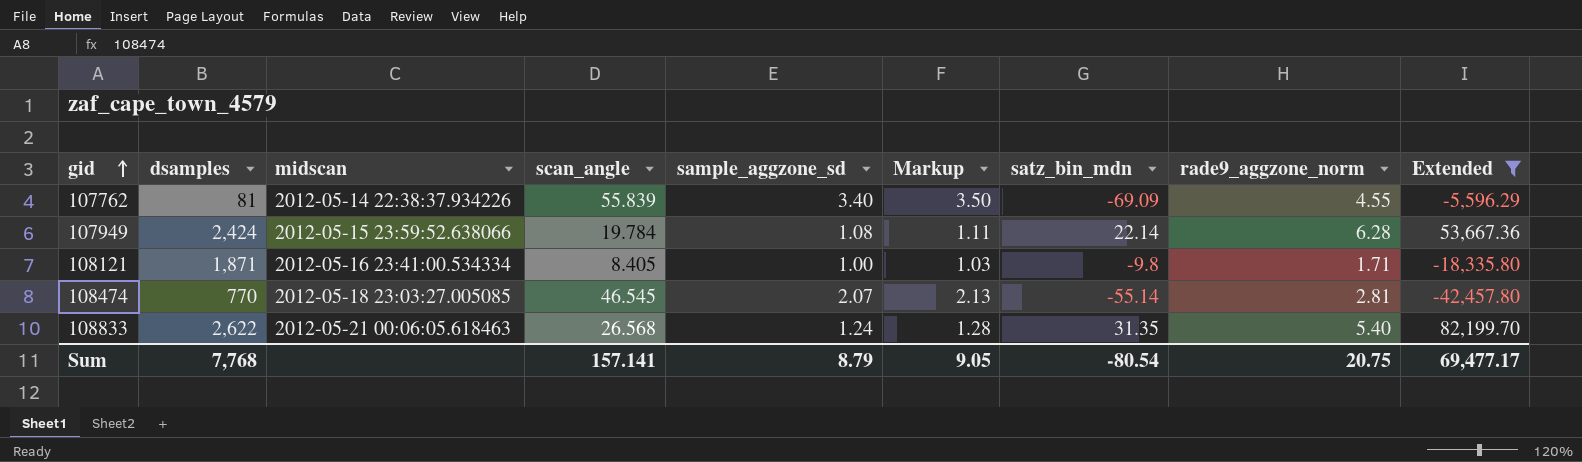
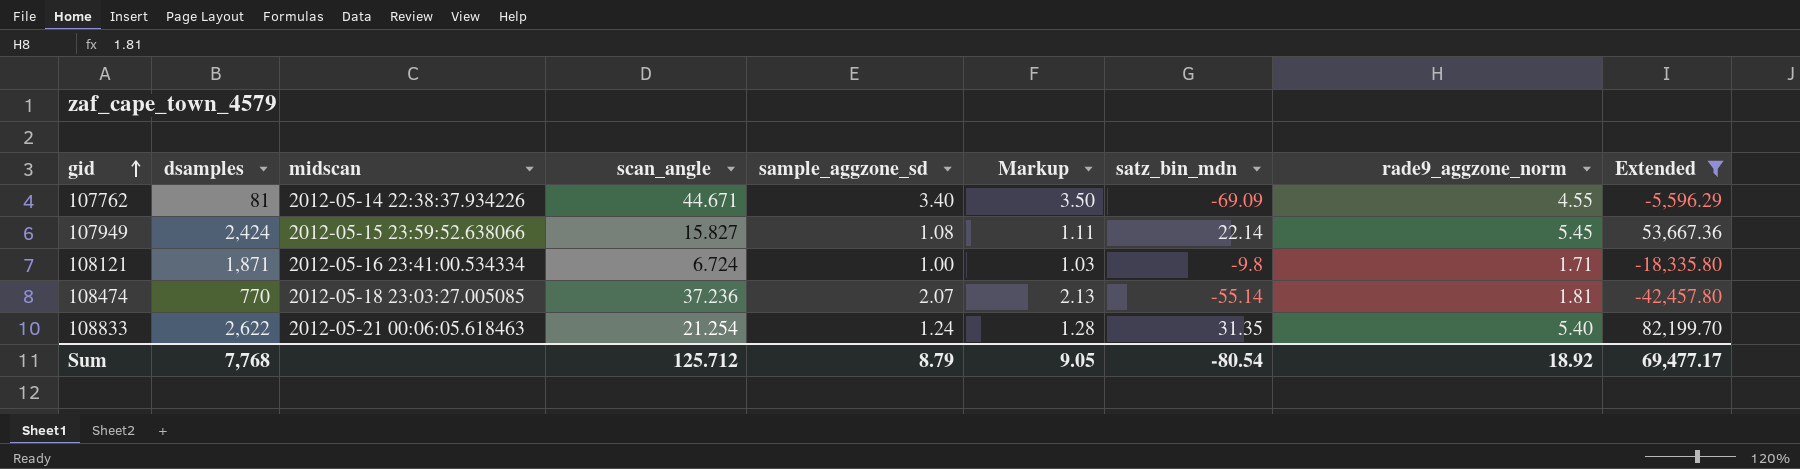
107762 | scan_angle: 55.839 -> 44.671
107949 | scan_angle: 19.784 -> 15.827
107949 | rade9_aggzone_norm: 6.28 -> 5.45
108121 | scan_angle: 8.405 -> 6.724
108474 | scan_angle: 46.545 -> 37.236
108474 | rade9_aggzone_norm: 2.81 -> 1.81
108833 | scan_angle: 26.568 -> 21.254
Sum | scan_angle: 157.141 -> 125.712
Sum | rade9_aggzone_norm: 20.75 -> 18.92

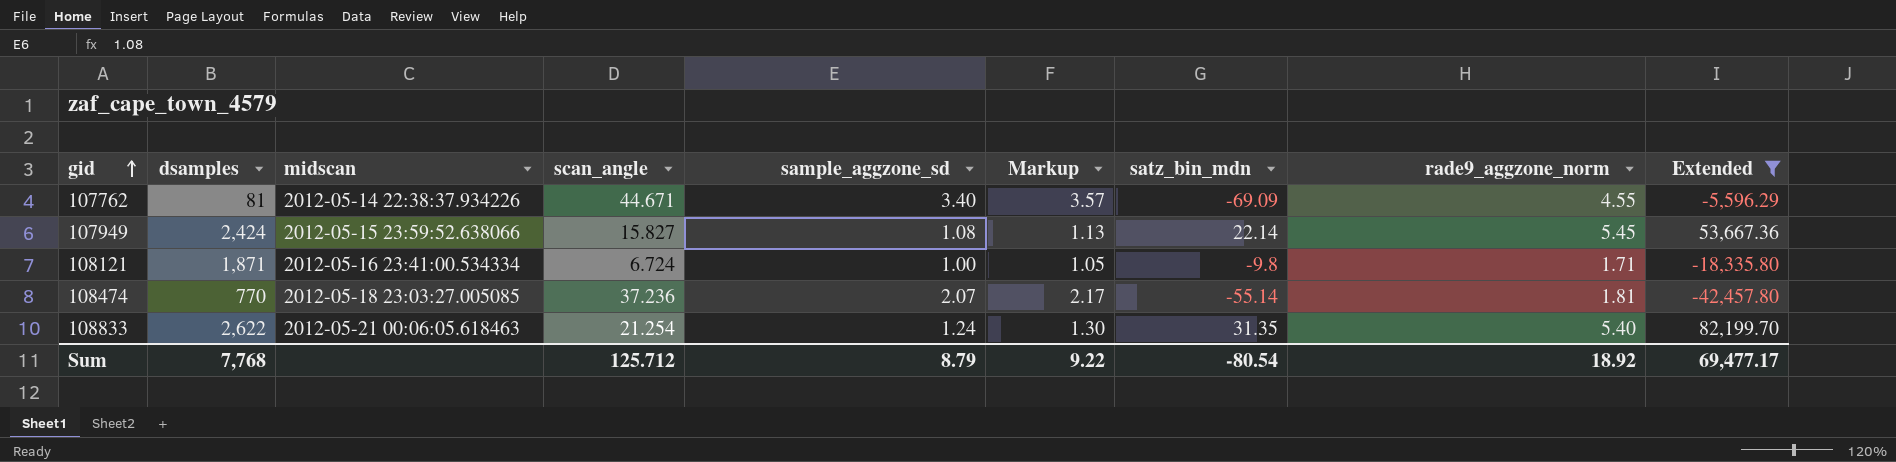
column Markup | formula: [sample_aggzone_sd] * 1.03 -> [sample_aggzone_sd] * 1.05
Sum | Markup: 9.05 -> 9.22

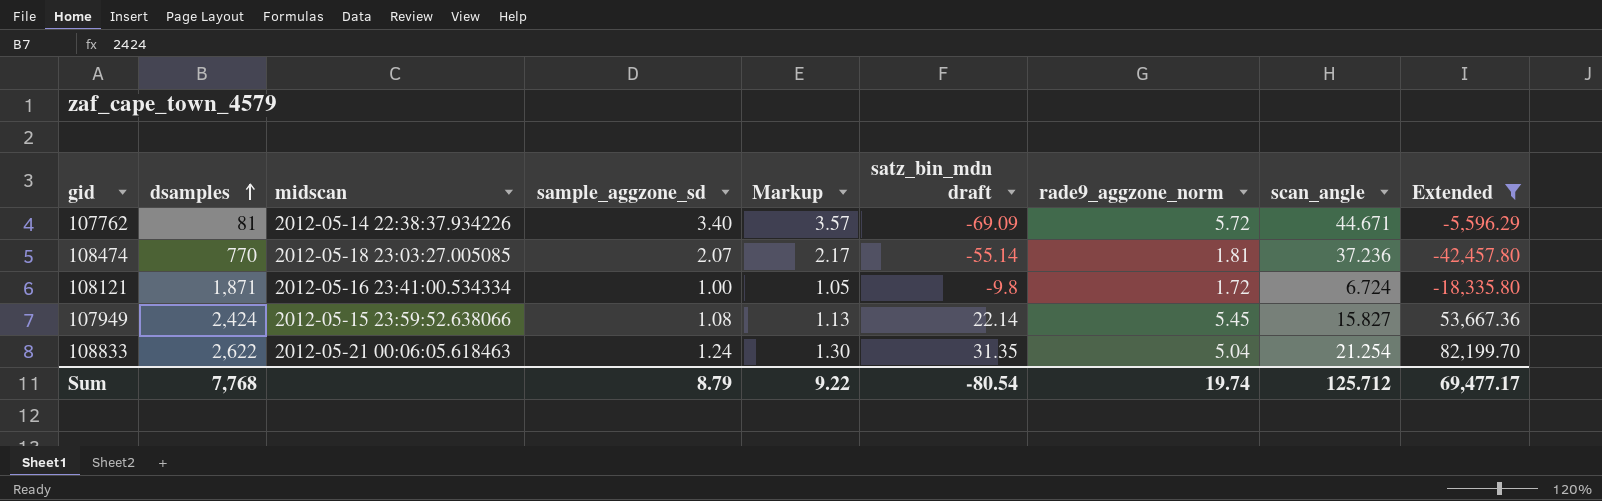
row order: gid ascending -> dsamples ascending
column name: satz_bin_mdn -> satz_bin_mdn draft
column scan_angle | position: 4 -> 8
107762 | rade9_aggzone_norm: 4.55 -> 5.72
108121 | rade9_aggzone_norm: 1.71 -> 1.72
108833 | rade9_aggzone_norm: 5.40 -> 5.04
Sum | rade9_aggzone_norm: 18.92 -> 19.74

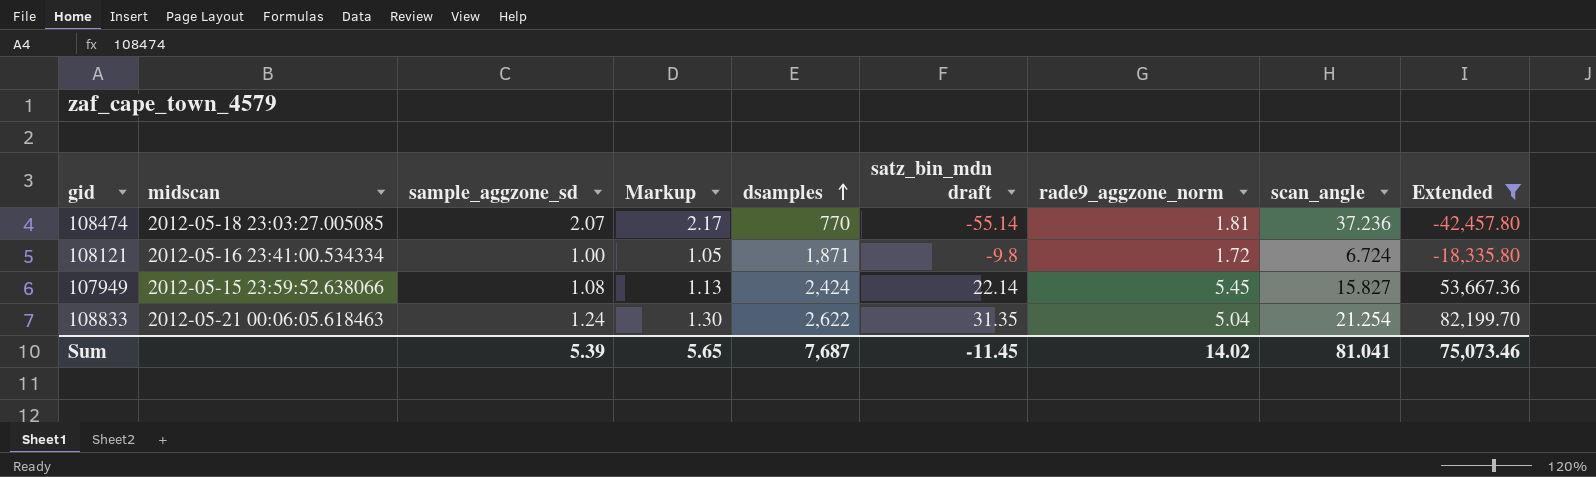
column dsamples | position: 2 -> 5
row 107762: 81 | 2012-05-14 22:38:37.934226 | 3.40 | 3.57 | -69.09 | 5.72 | 44.671 | -5,596.29 -> none
Sum | sample_aggzone_sd: 8.79 -> 5.39
Sum | Markup: 9.22 -> 5.65
Sum | dsamples: 7,768 -> 7,687
Sum | satz_bin_mdn draft: -80.54 -> -11.45
Sum | rade9_aggzone_norm: 19.74 -> 14.02
Sum | scan_angle: 125.712 -> 81.041
Sum | Extended: 69,477.17 -> 75,073.46

